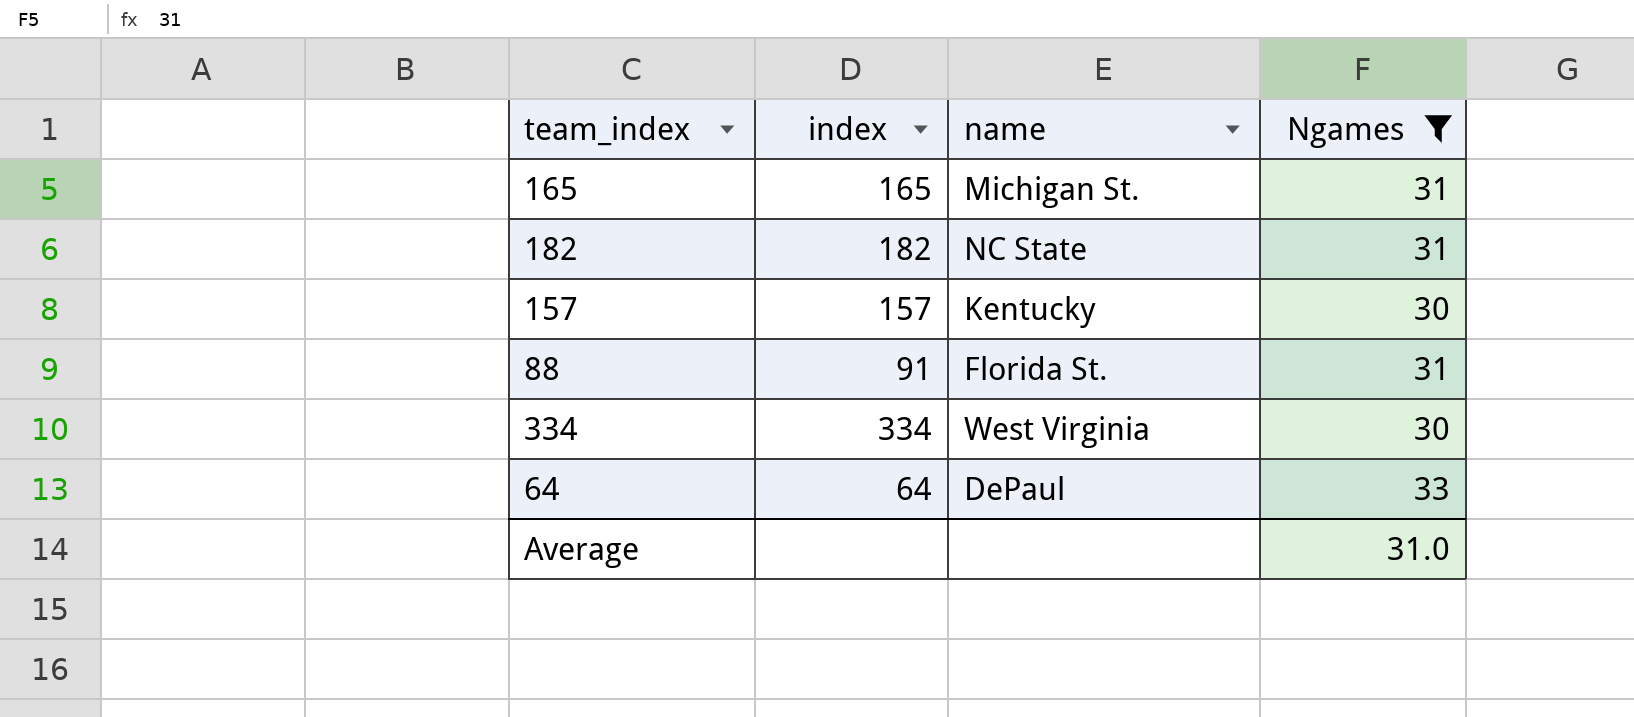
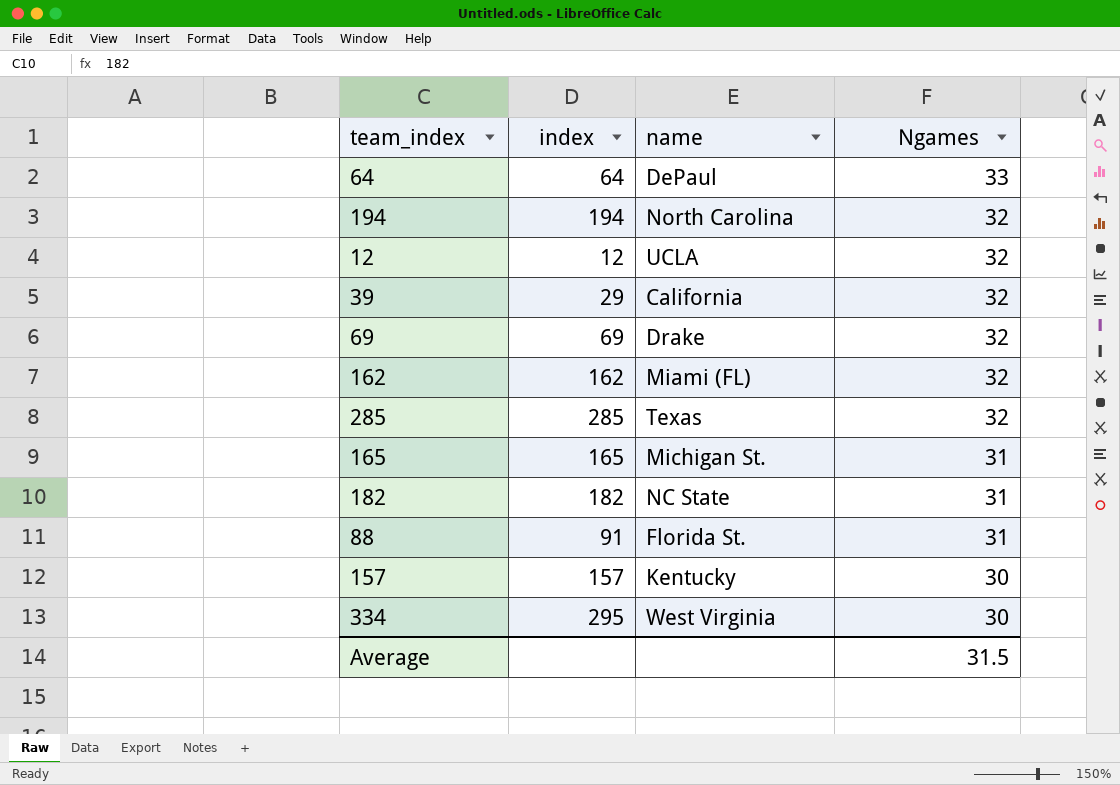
filter: Ngames != 32 -> none
row order: none -> Ngames descending
334 | index: 334 -> 295
Average | Ngames: 31.0 -> 31.5

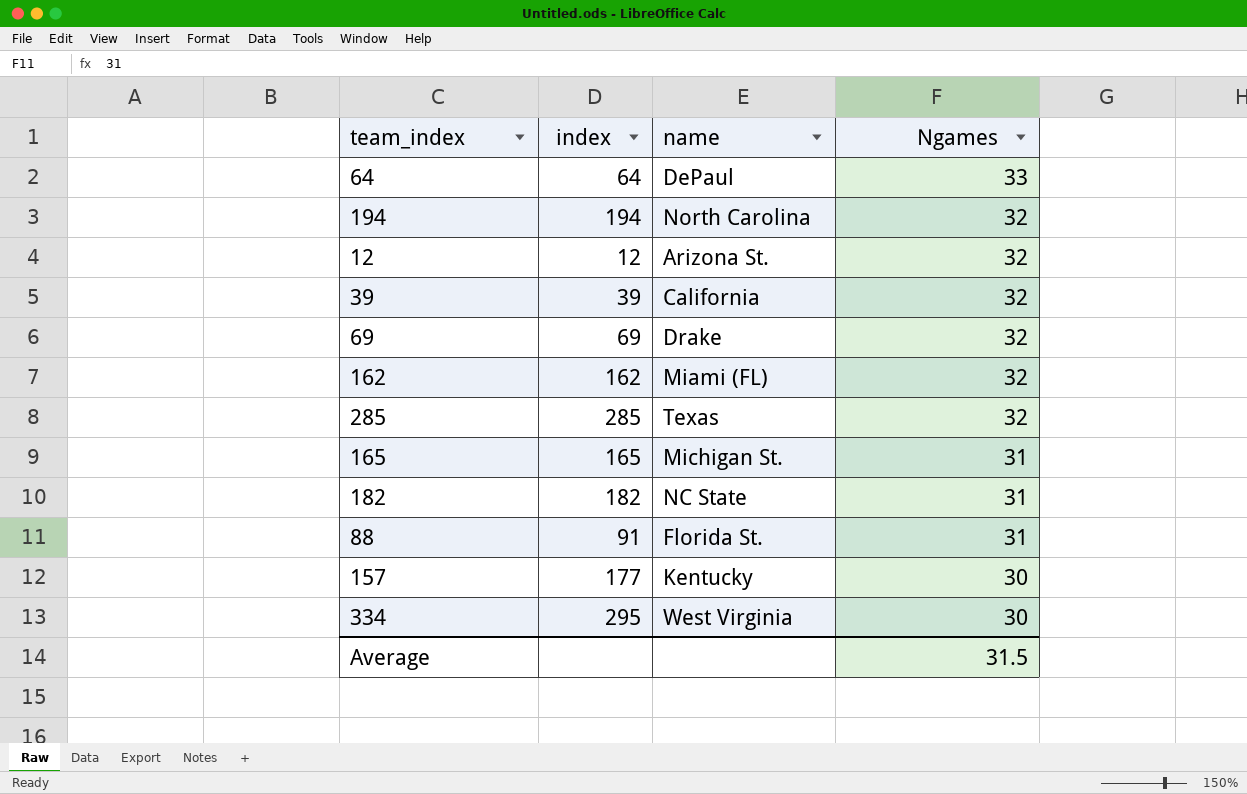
12 | name: UCLA -> Arizona St.
39 | index: 29 -> 39
157 | index: 157 -> 177

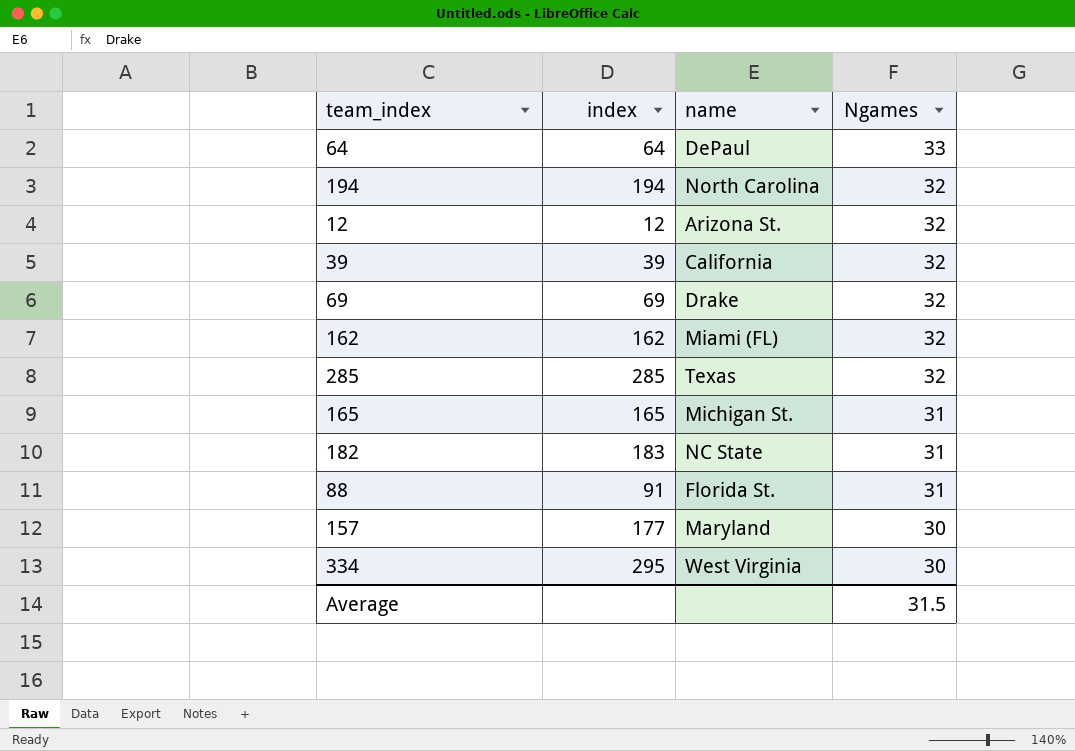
182 | index: 182 -> 183
157 | name: Kentucky -> Maryland

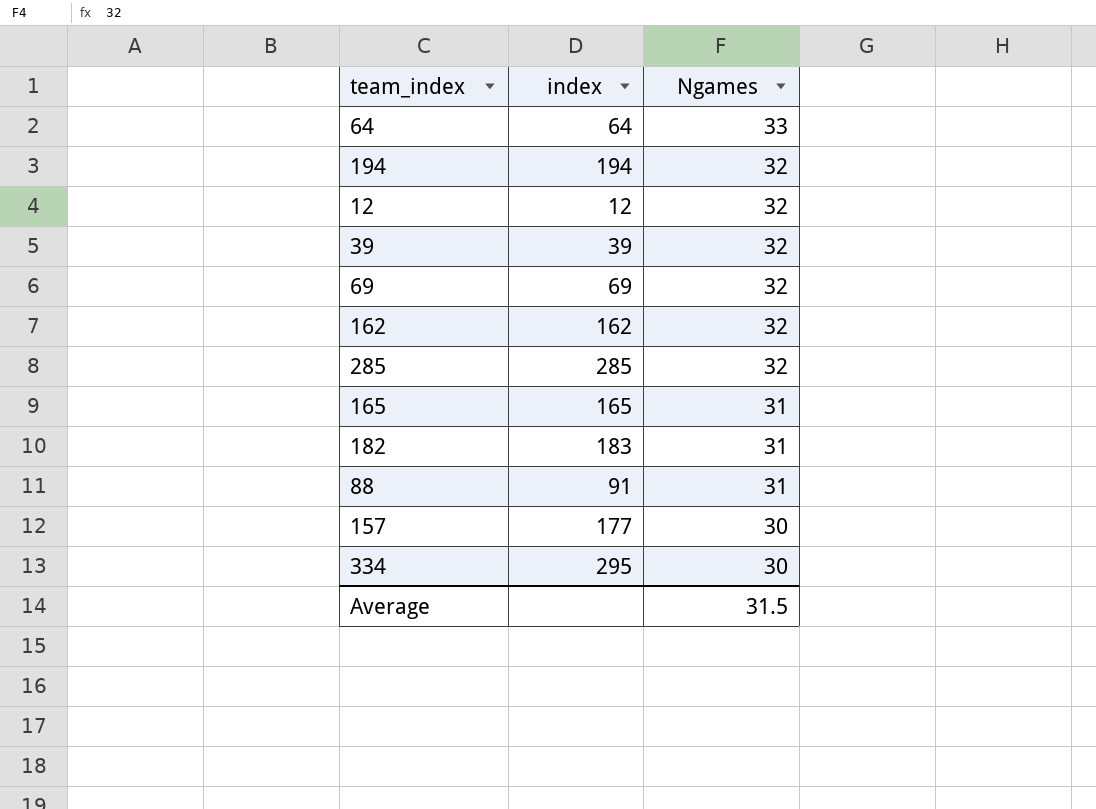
column name | position: 3 -> none

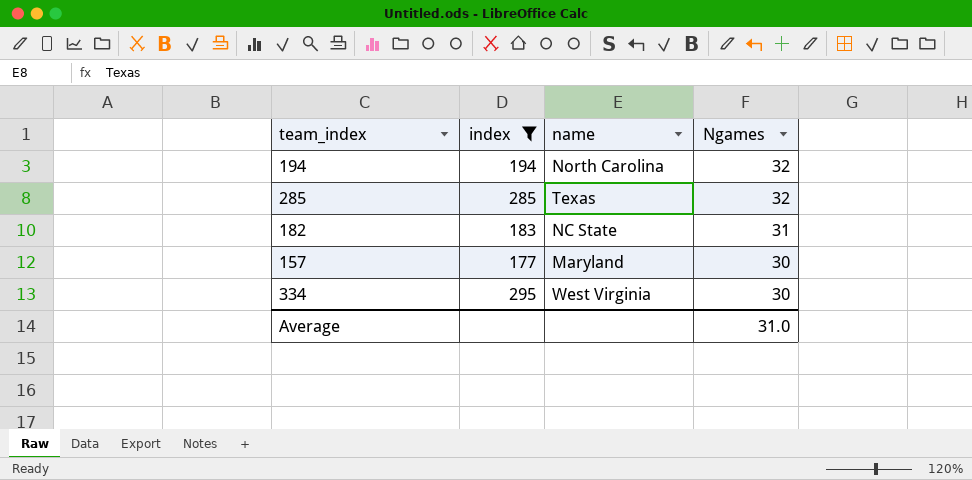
filter: none -> index >= 177
column name | position: none -> 3
Average | Ngames: 31.5 -> 31.0

